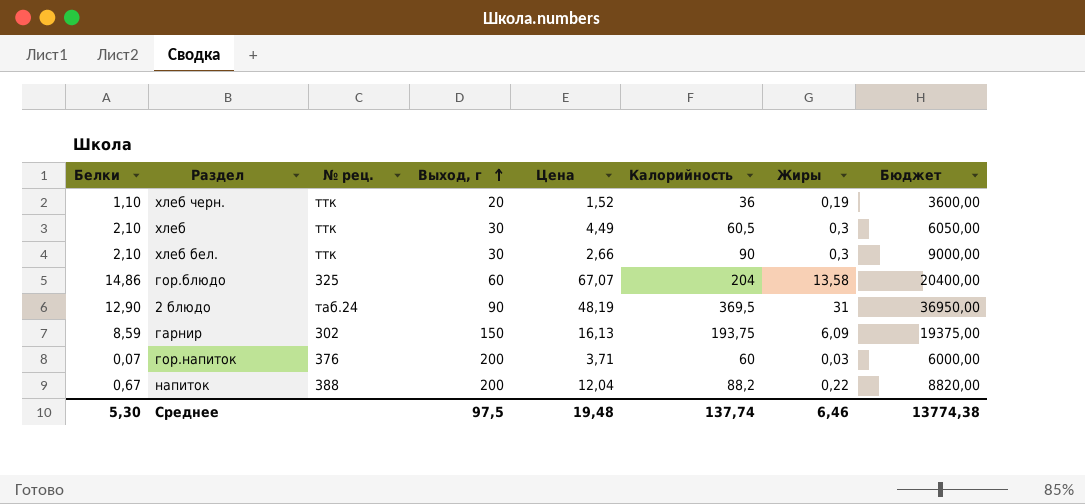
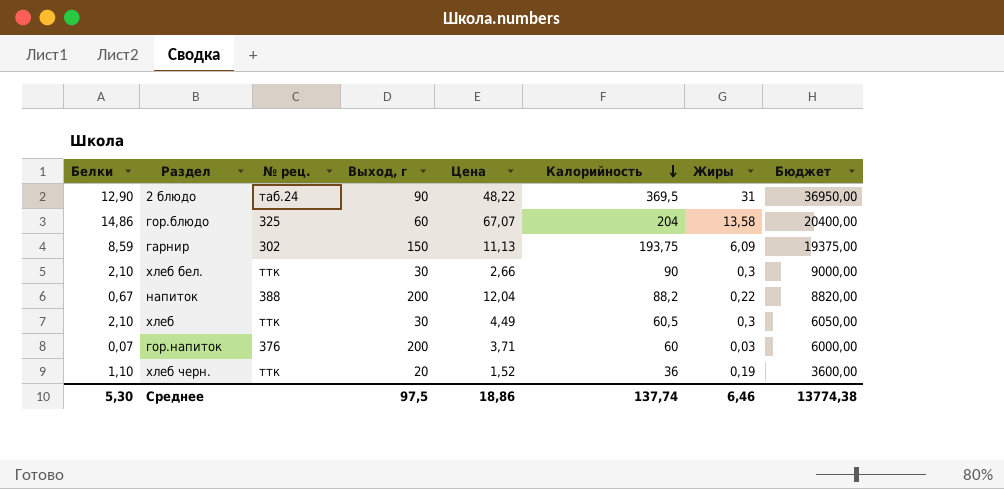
row order: Выход, г ascending -> Калорийность descending
2 блюдо | Цена: 48,19 -> 48,22
гарнир | Цена: 16,13 -> 11,13
Среднее | Цена: 19,48 -> 18,86

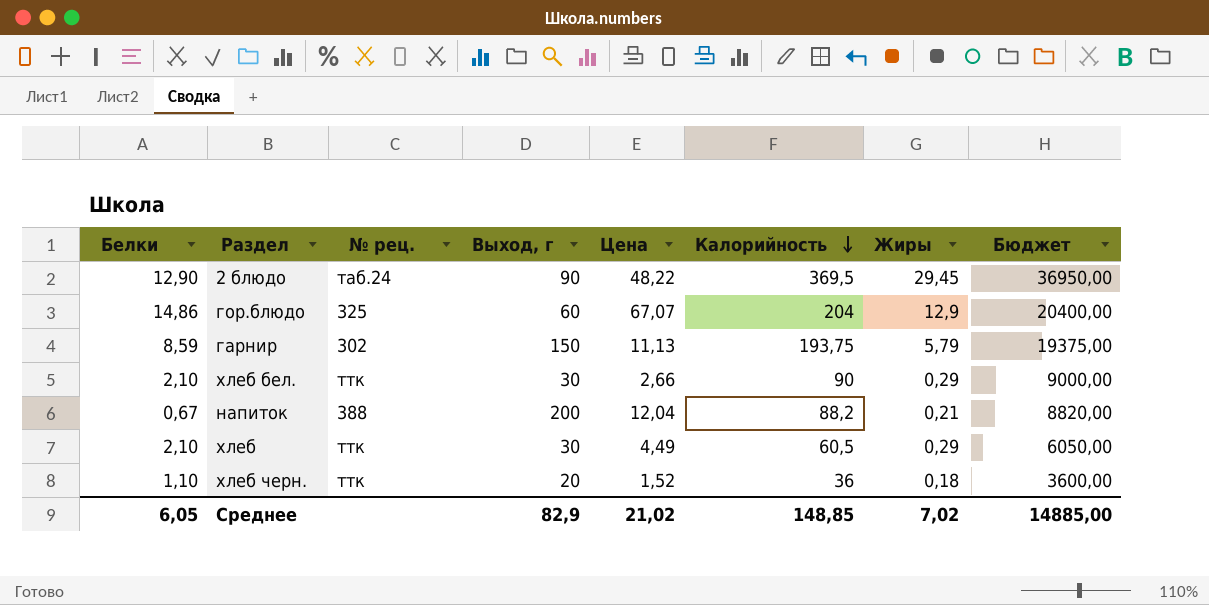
row гор.напиток: 0,07 | 376 | 200 | 3,71 | 60 | 0,03 | 6000,00 -> none
2 блюдо | Жиры: 31 -> 29,45
гор.блюдо | Жиры: 13,58 -> 12,9
гарнир | Жиры: 6,09 -> 5,79
хлеб бел. | Жиры: 0,3 -> 0,29
напиток | Жиры: 0,22 -> 0,21
хлеб | Жиры: 0,3 -> 0,29
хлеб черн. | Жиры: 0,19 -> 0,18
Среднее | Белки: 5,30 -> 6,05
Среднее | Выход, г: 97,5 -> 82,9
Среднее | Цена: 18,86 -> 21,02
Среднее | Калорийность: 137,74 -> 148,85
Среднее | Жиры: 6,46 -> 7,02
Среднее | Бюджет: 13774,38 -> 14885,00

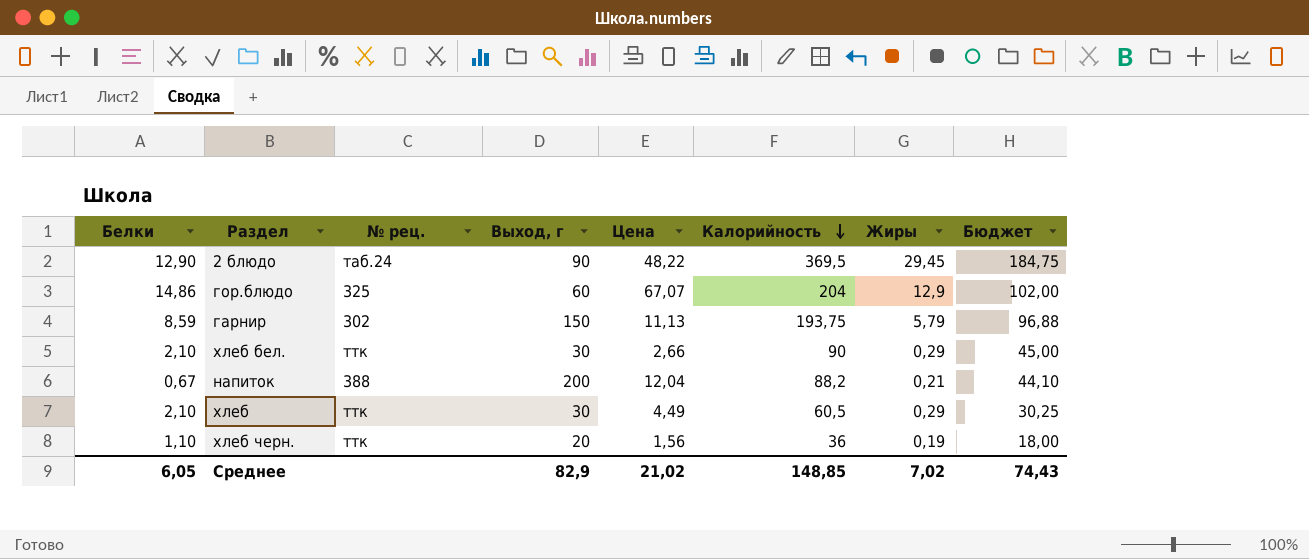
column Бюджет | formula: [Калорийность] * 100 -> [Калорийность] * 0,5
хлеб черн. | Цена: 1,52 -> 1,56
хлеб черн. | Жиры: 0,18 -> 0,19
Среднее | Бюджет: 14885,00 -> 74,43

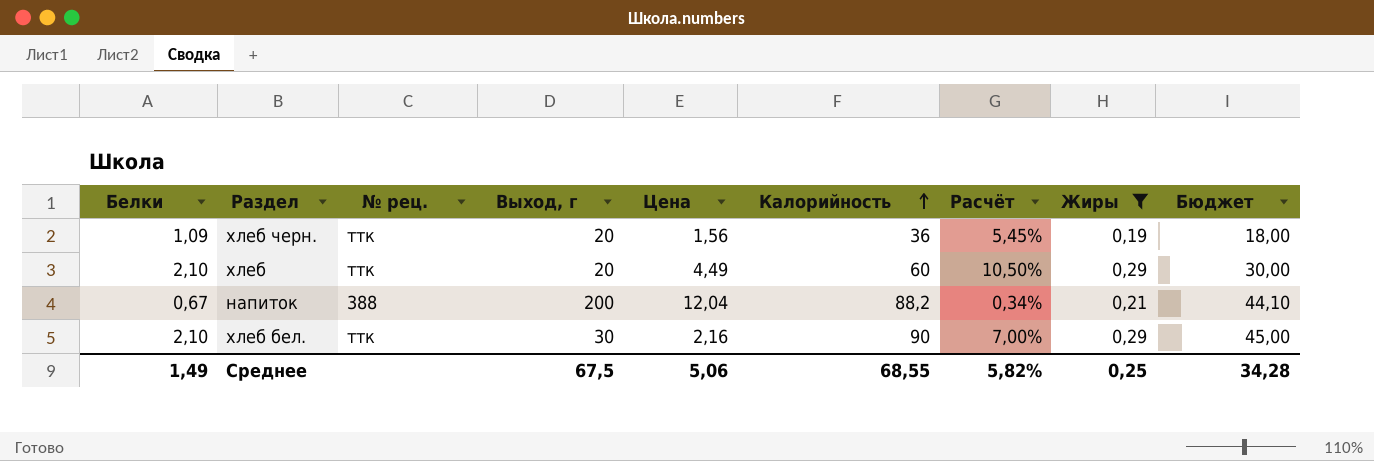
filter: none -> Жиры <= 0,29
row order: Калорийность descending -> Калорийность ascending
column Расчёт | formula: none -> [Белки] / [Выход, г]
хлеб черн. | Белки: 1,10 -> 1,09
хлеб | Выход, г: 30 -> 20
хлеб | Калорийность: 60,5 -> 60
хлеб | Бюджет: 30,25 -> 30,00
хлеб бел. | Цена: 2,66 -> 2,16
Среднее | Белки: 6,05 -> 1,49
Среднее | Выход, г: 82,9 -> 67,5
Среднее | Цена: 21,02 -> 5,06
Среднее | Калорийность: 148,85 -> 68,55
Среднее | Жиры: 7,02 -> 0,25
Среднее | Бюджет: 74,43 -> 34,28

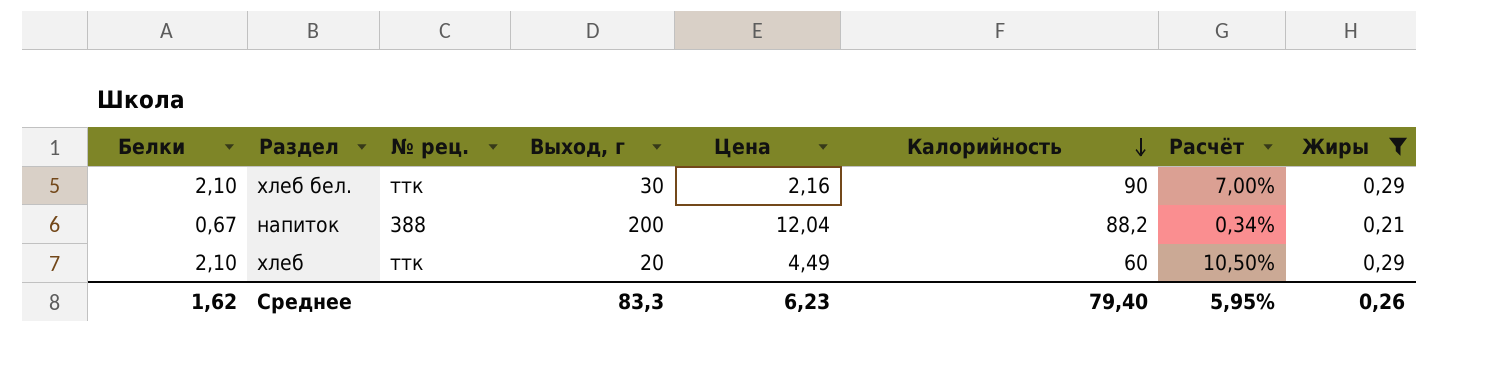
row order: Калорийность ascending -> Калорийность descending
column Бюджет | formula: [Калорийность] * 0,5 -> none
row хлеб черн.: 1,09 | ттк | 20 | 1,56 | 36 | 5,45% | 0,19 | 18,00 -> none
Среднее | Белки: 1,49 -> 1,62
Среднее | Выход, г: 67,5 -> 83,3
Среднее | Цена: 5,06 -> 6,23
Среднее | Калорийность: 68,55 -> 79,40
Среднее | Расчёт: 5,82% -> 5,95%
Среднее | Жиры: 0,25 -> 0,26

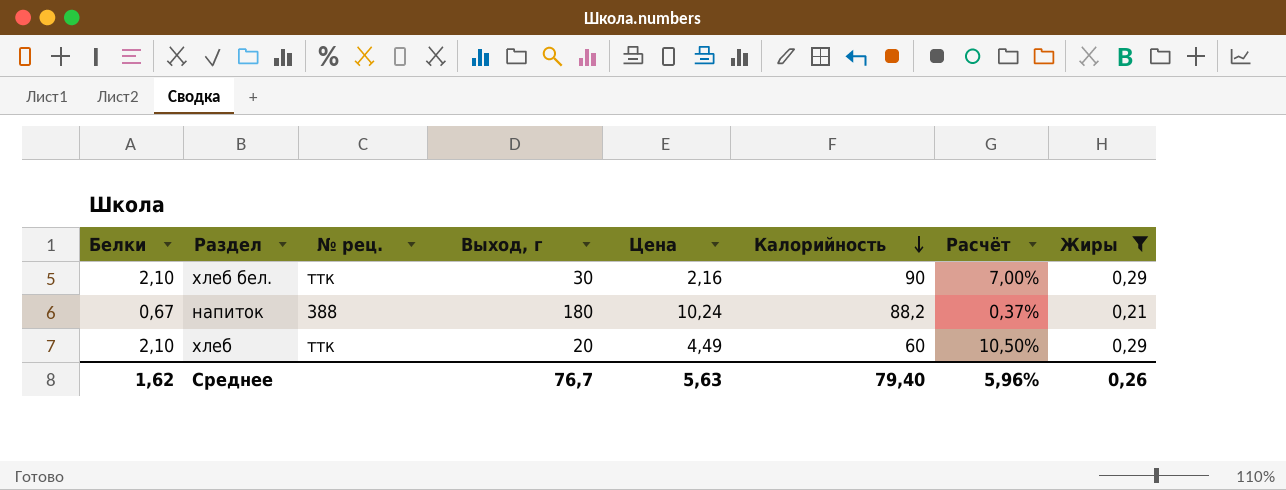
напиток | Выход, г: 200 -> 180
напиток | Цена: 12,04 -> 10,24
напиток | Расчёт: 0,34% -> 0,37%
Среднее | Выход, г: 83,3 -> 76,7
Среднее | Цена: 6,23 -> 5,63
Среднее | Расчёт: 5,95% -> 5,96%

